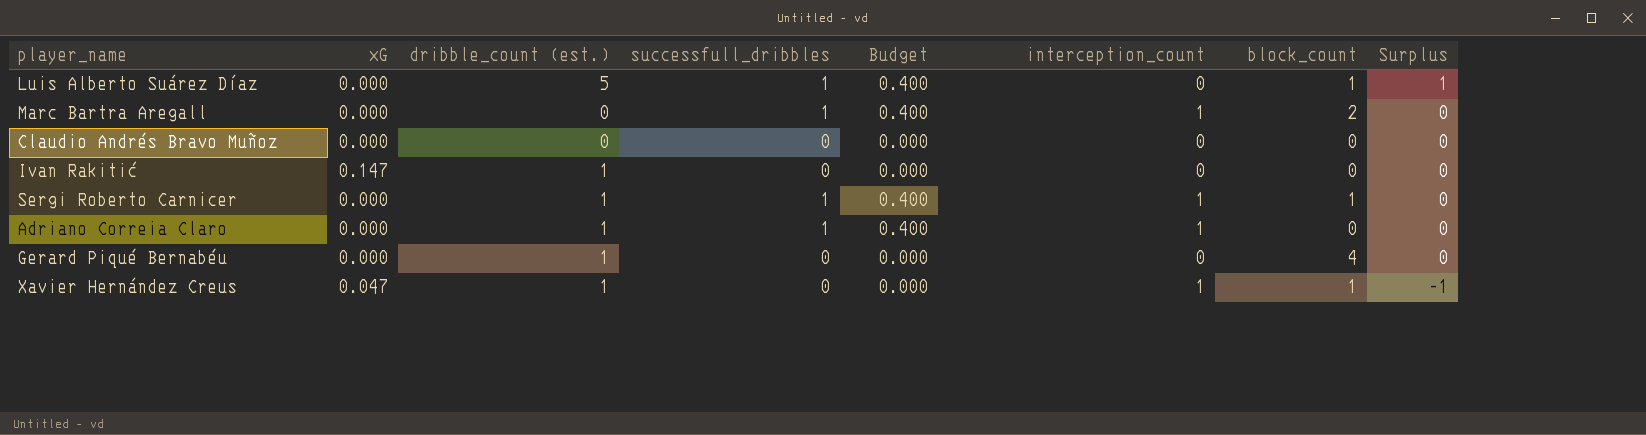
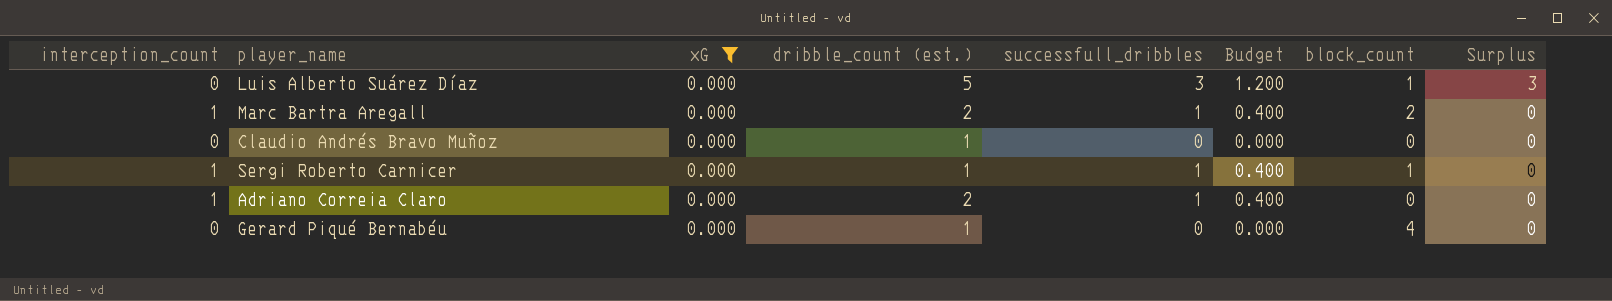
filter: none -> xG = 0.000
column interception_count | position: 6 -> 1
Luis Alberto Suárez Díaz | successfull_dribbles: 1 -> 3
Luis Alberto Suárez Díaz | Budget: 0.400 -> 1.200
Luis Alberto Suárez Díaz | Surplus: 1 -> 3
Marc Bartra Aregall | dribble_count (est.): 0 -> 2
Claudio Andrés Bravo Muñoz | dribble_count (est.): 0 -> 1
Adriano Correia Claro | dribble_count (est.): 1 -> 2

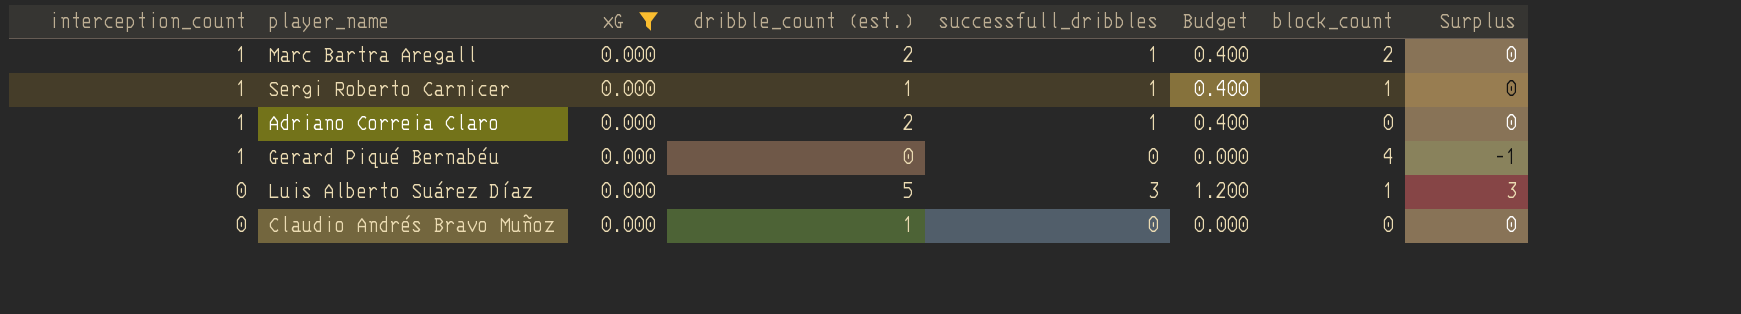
row order: Surplus descending -> interception_count descending
Gerard Piqué Bernabéu | interception_count: 0 -> 1
Gerard Piqué Bernabéu | dribble_count (est.): 1 -> 0
Gerard Piqué Bernabéu | Surplus: 0 -> -1

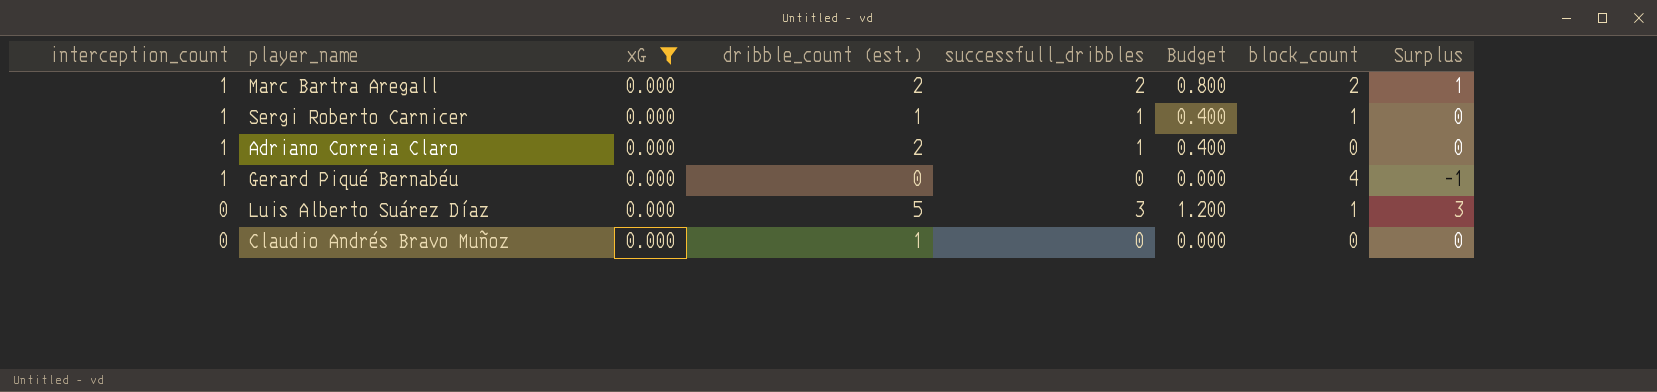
Marc Bartra Aregall | successfull_dribbles: 1 -> 2
Marc Bartra Aregall | Budget: 0.400 -> 0.800
Marc Bartra Aregall | Surplus: 0 -> 1

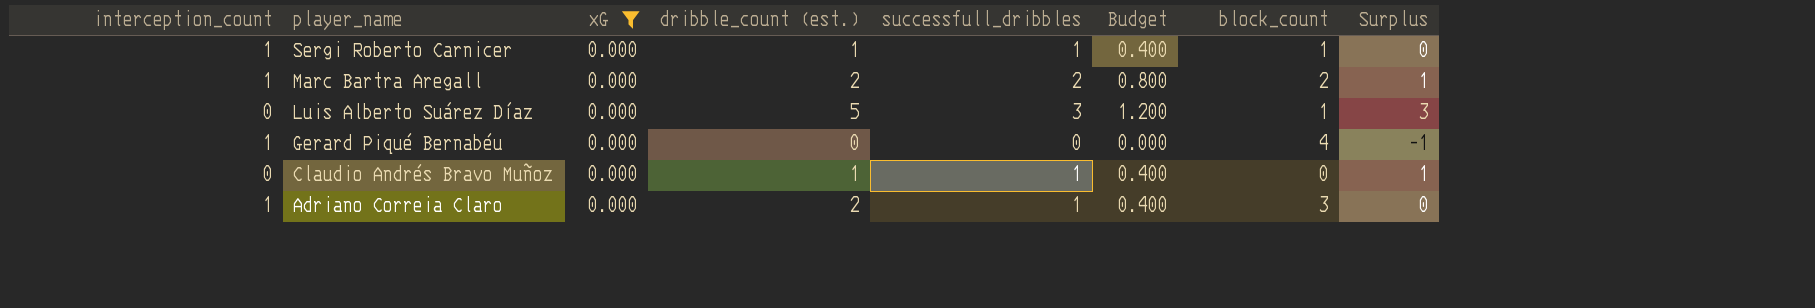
row order: interception_count descending -> player_name descending
Claudio Andrés Bravo Muñoz | successfull_dribbles: 0 -> 1
Claudio Andrés Bravo Muñoz | Budget: 0.000 -> 0.400
Claudio Andrés Bravo Muñoz | Surplus: 0 -> 1
Adriano Correia Claro | block_count: 0 -> 3

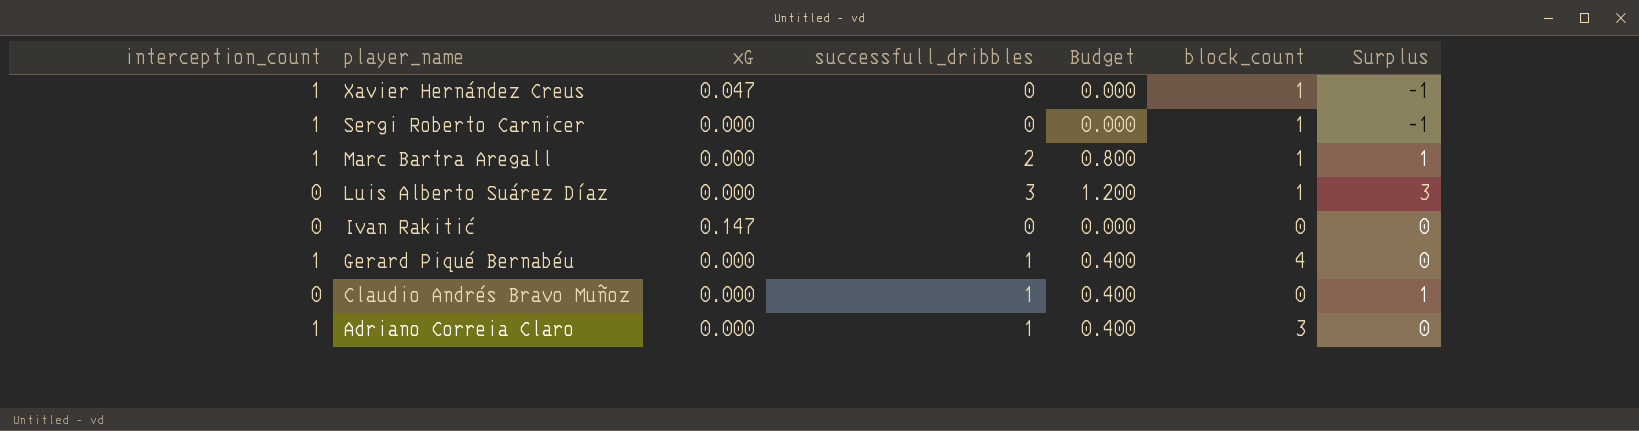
filter: xG = 0.000 -> none
column dribble_count (est.) | position: 4 -> none
Sergi Roberto Carnicer | successfull_dribbles: 1 -> 0
Sergi Roberto Carnicer | Budget: 0.400 -> 0.000
Sergi Roberto Carnicer | Surplus: 0 -> -1
Marc Bartra Aregall | block_count: 2 -> 1
Gerard Piqué Bernabéu | successfull_dribbles: 0 -> 1
Gerard Piqué Bernabéu | Budget: 0.000 -> 0.400
Gerard Piqué Bernabéu | Surplus: -1 -> 0

